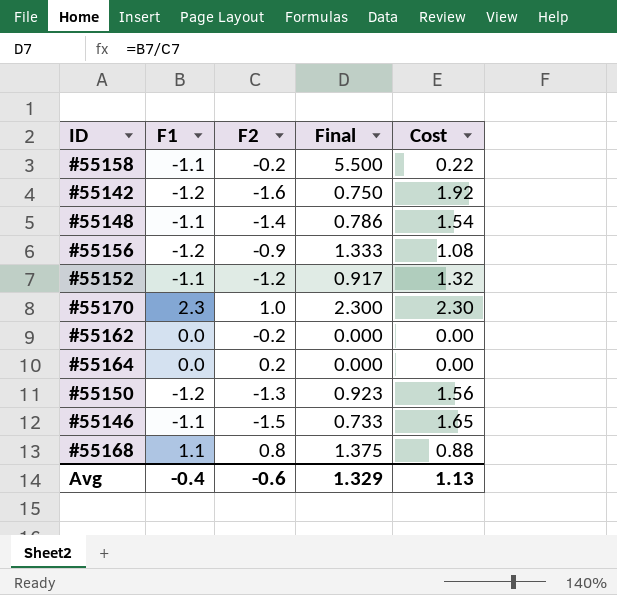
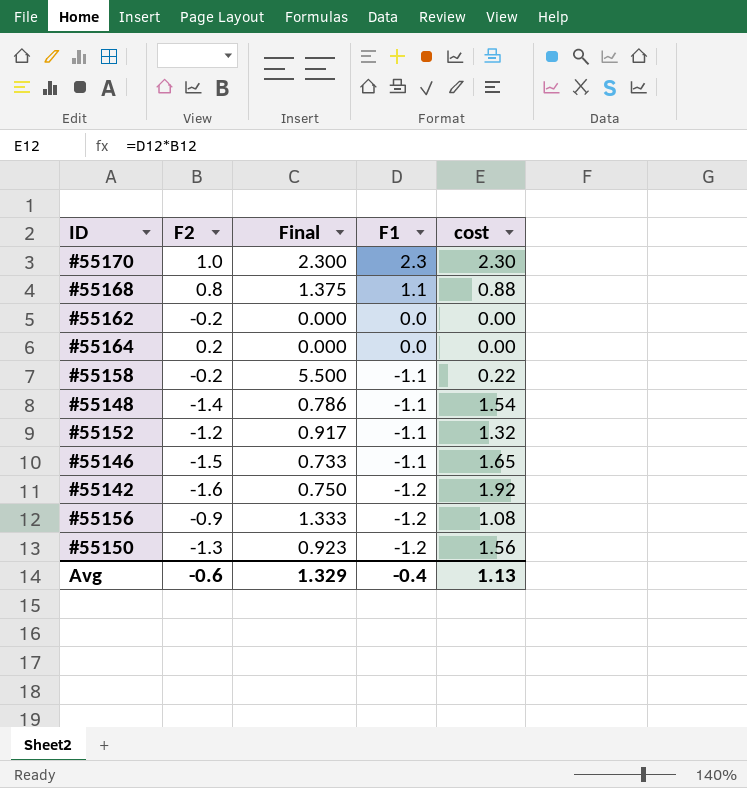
row order: none -> F1 descending
column F1 | position: 2 -> 4
column name: Cost -> cost

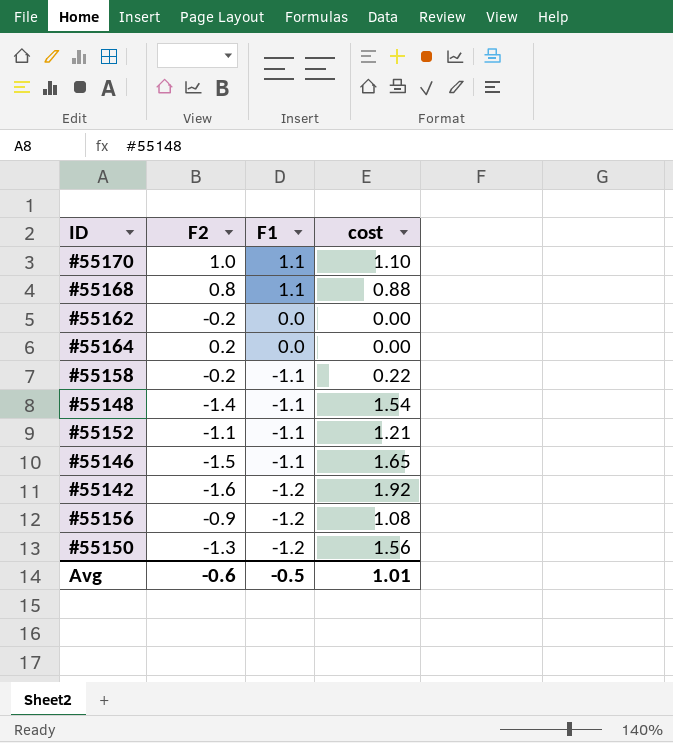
column Final | formula: [F1] / [F2] -> none
#55170 | F1: 2.3 -> 1.1
#55170 | cost: 2.30 -> 1.10
#55152 | F2: -1.2 -> -1.1
#55152 | cost: 1.32 -> 1.21
Avg | F1: -0.4 -> -0.5
Avg | cost: 1.13 -> 1.01

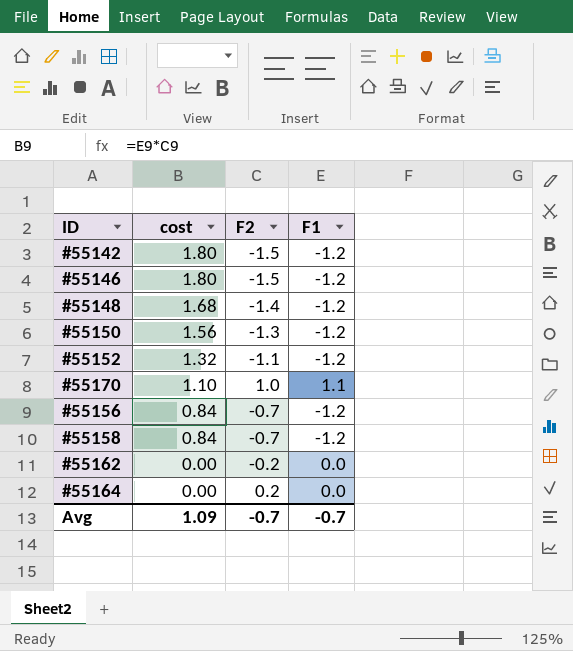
row order: F1 descending -> cost descending
column cost | position: 4 -> 2
row #55168: 0.8 | 1.1 | 0.88 -> none
#55142 | cost: 1.92 -> 1.80
#55142 | F2: -1.6 -> -1.5
#55146 | cost: 1.65 -> 1.80
#55146 | F1: -1.1 -> -1.2
#55148 | cost: 1.54 -> 1.68
#55148 | F1: -1.1 -> -1.2
#55152 | cost: 1.21 -> 1.32
#55152 | F1: -1.1 -> -1.2
#55156 | cost: 1.08 -> 0.84
#55156 | F2: -0.9 -> -0.7
#55158 | cost: 0.22 -> 0.84
#55158 | F2: -0.2 -> -0.7
#55158 | F1: -1.1 -> -1.2
Avg | cost: 1.01 -> 1.09
Avg | F2: -0.6 -> -0.7
Avg | F1: -0.5 -> -0.7

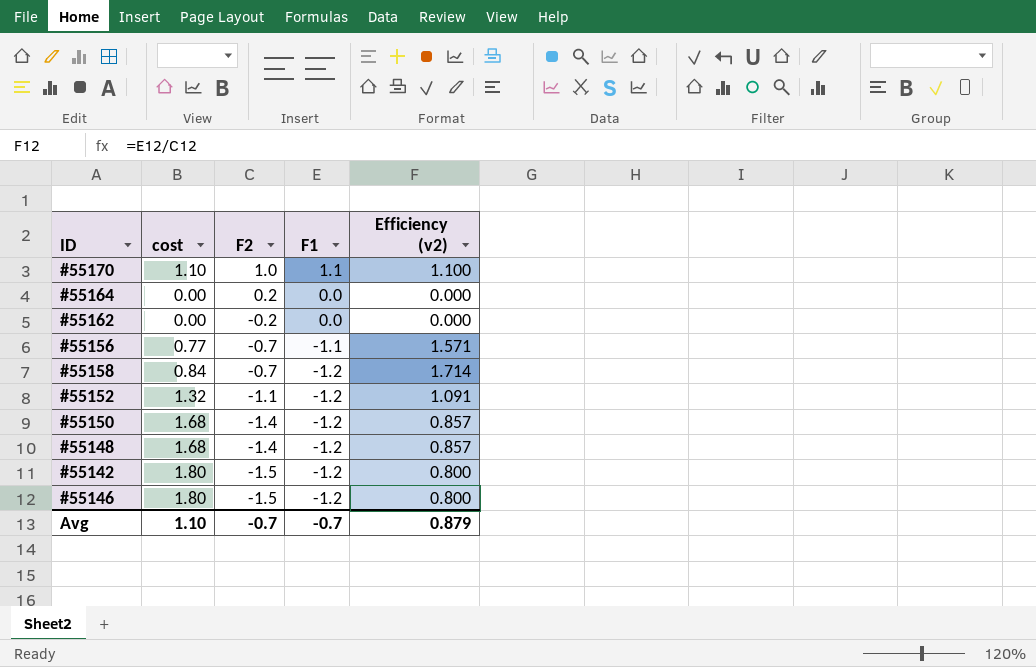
row order: cost descending -> F2 descending
column Efficiency (v2) | formula: none -> [F1] / [F2]
#55156 | cost: 0.84 -> 0.77
#55156 | F1: -1.2 -> -1.1
#55150 | cost: 1.56 -> 1.68
#55150 | F2: -1.3 -> -1.4
Avg | cost: 1.09 -> 1.10

